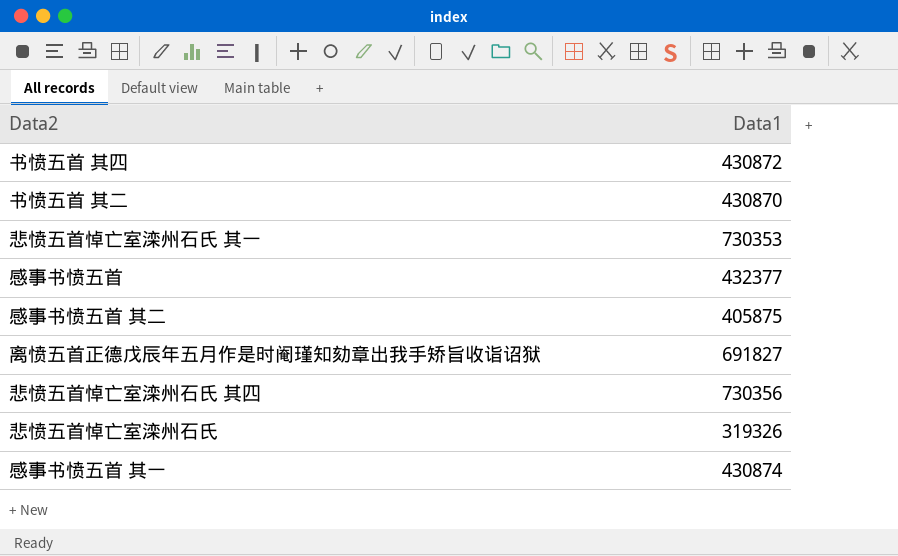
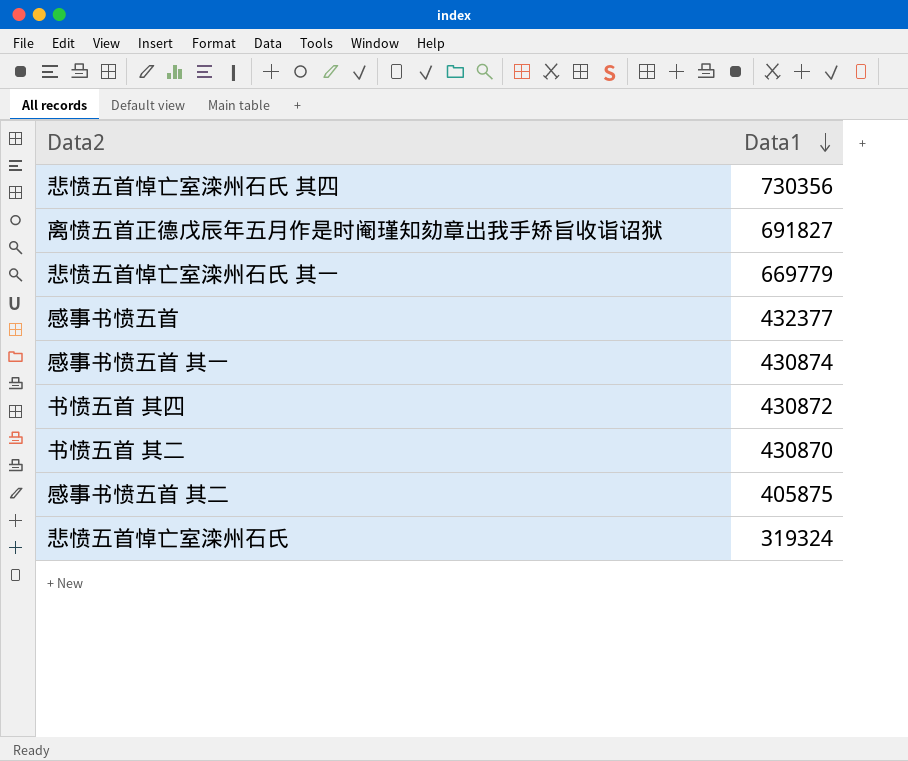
row order: none -> Data1 descending
悲愤五首悼亡室滦州石氏 其一 | Data1: 730353 -> 669779
悲愤五首悼亡室滦州石氏 | Data1: 319326 -> 319324

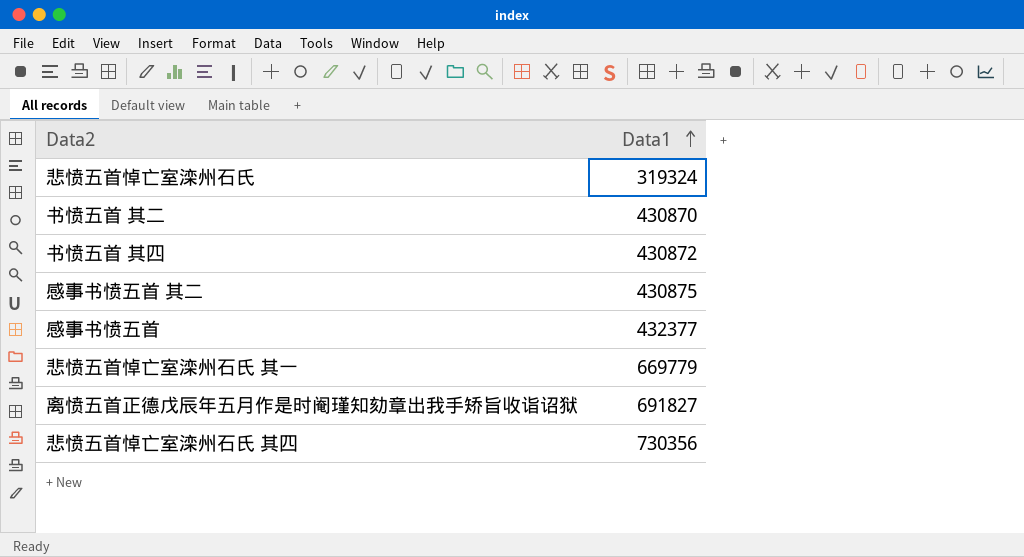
row order: Data1 descending -> Data1 ascending
row 感事书愤五首 其一: 430874 -> none
感事书愤五首 其二 | Data1: 405875 -> 430875

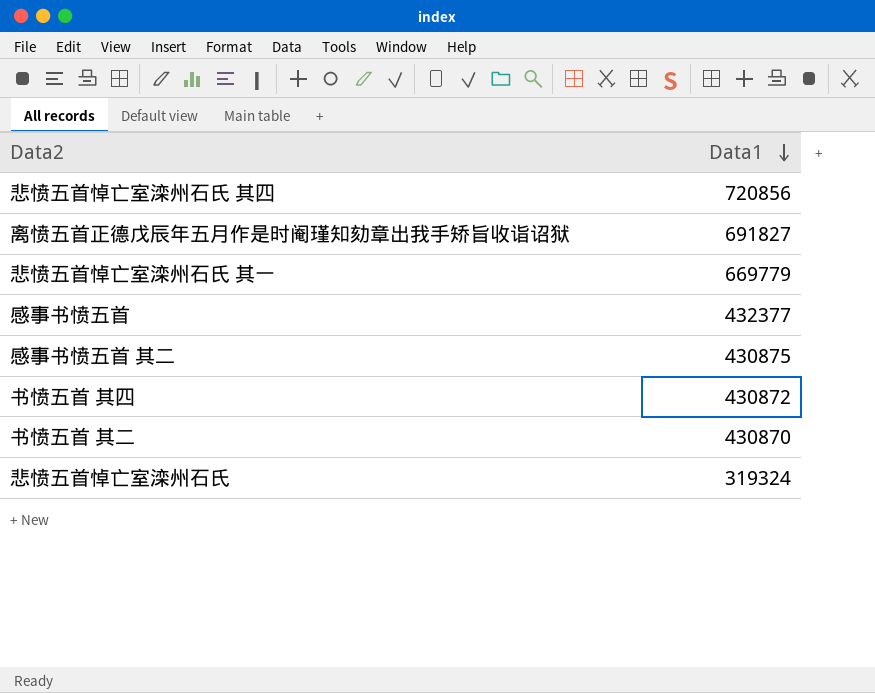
row order: Data1 ascending -> Data1 descending
悲愤五首悼亡室滦州石氏 其四 | Data1: 730356 -> 720856

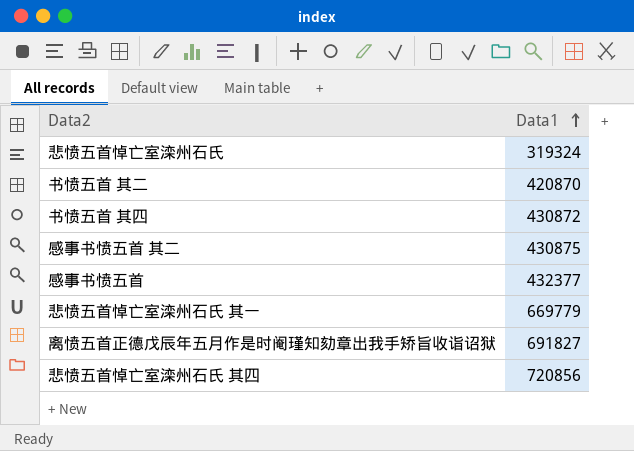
row order: Data1 descending -> Data1 ascending
书愤五首 其二 | Data1: 430870 -> 420870

